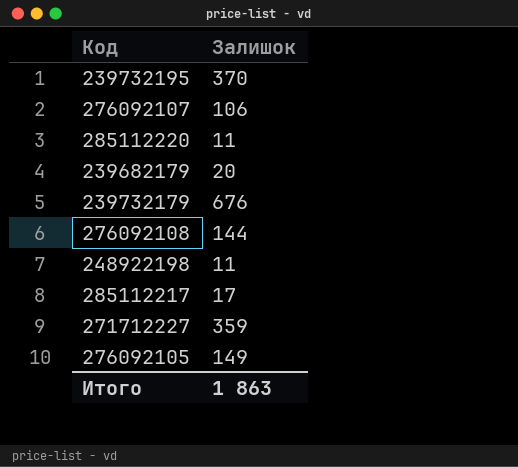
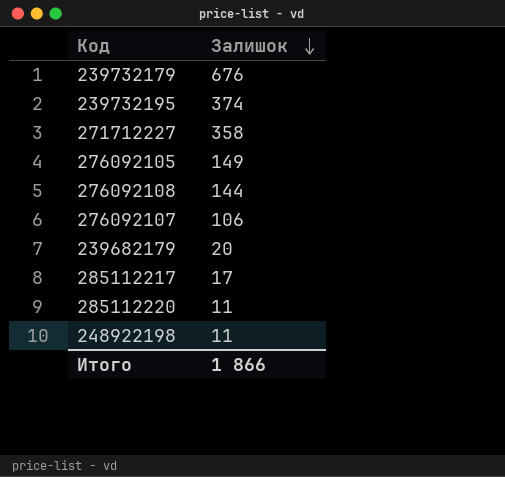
row order: none -> Залишок descending
239732195 | Залишок: 370 -> 374
271712227 | Залишок: 359 -> 358
Итого | Залишок: 1 863 -> 1 866

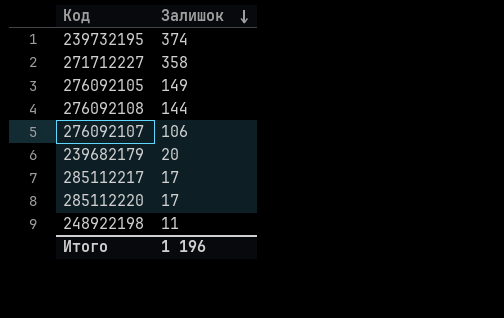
row 239732179: 676 -> none
285112220 | Залишок: 11 -> 17
Итого | Залишок: 1 866 -> 1 196

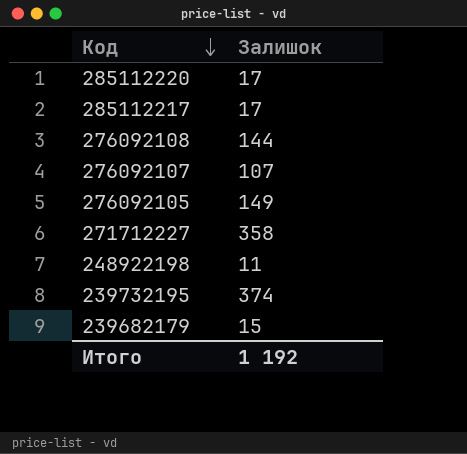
row order: Залишок descending -> Код descending
276092107 | Залишок: 106 -> 107
239682179 | Залишок: 20 -> 15
Итого | Залишок: 1 196 -> 1 192

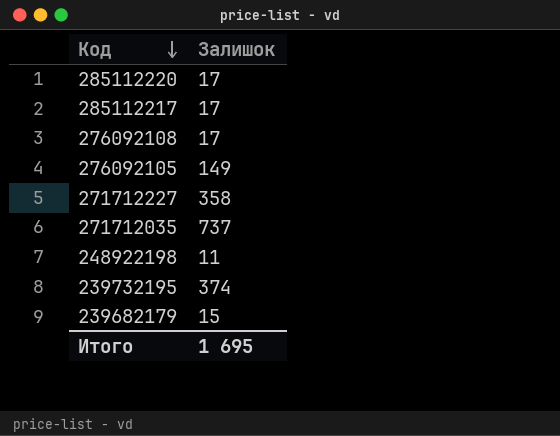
row 276092107: 107 -> none
276092108 | Залишок: 144 -> 17
row 271712035: none -> 737
Итого | Залишок: 1 192 -> 1 695

